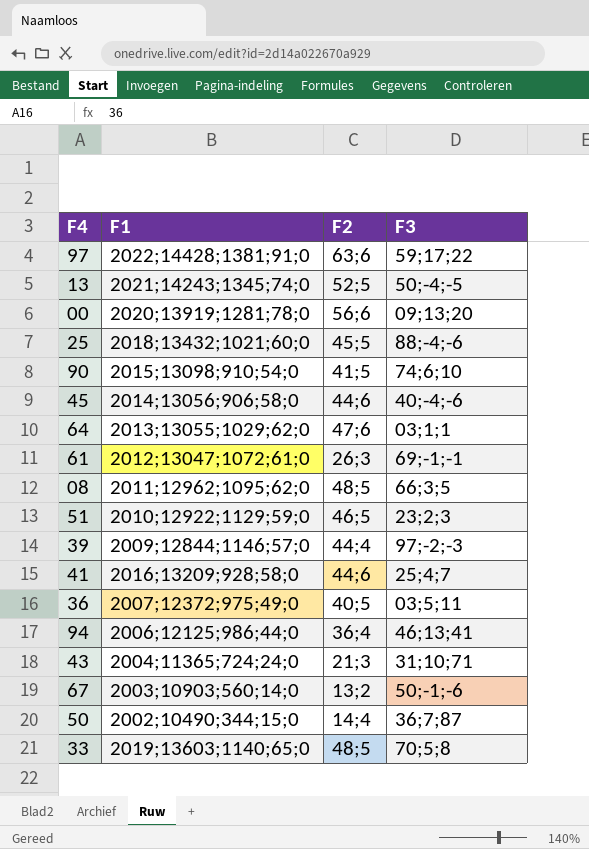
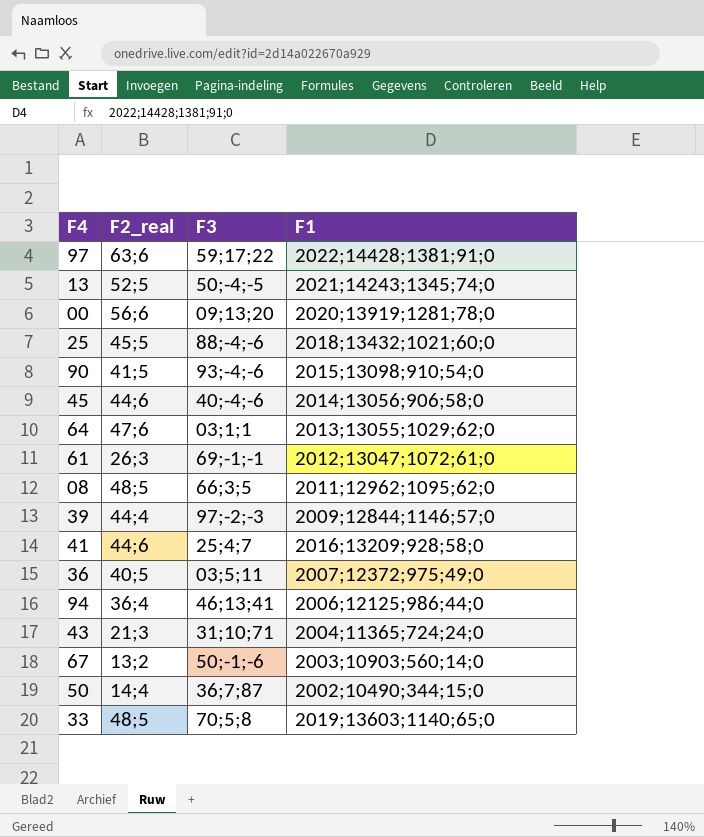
column name: F2 -> F2_real
column F1 | position: 2 -> 4
row 51: 2010;12922;1129;59;0 | 46;5 | 23;2;3 -> none
90 | F3: 74;6;10 -> 93;-4;-6

